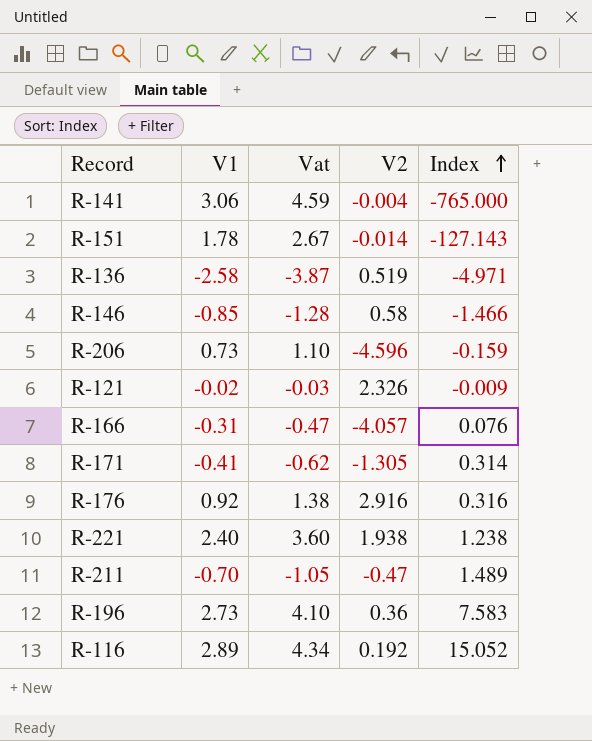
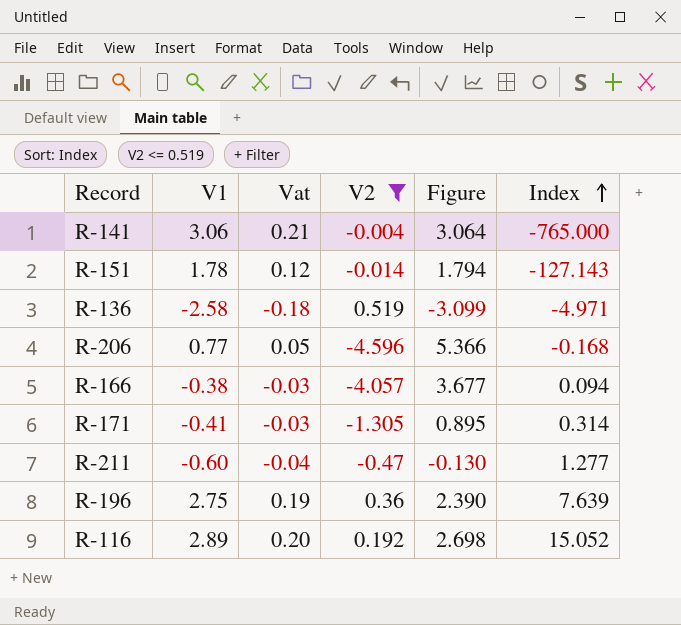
filter: none -> V2 <= 0.519
column Vat | formula: [V1] * 1.5 -> [V1] * 0.07
column Figure | formula: none -> [V1] - [V2]
R-206 | V1: 0.73 -> 0.77
R-206 | Index: -0.159 -> -0.168
R-166 | V1: -0.31 -> -0.38
R-166 | Index: 0.076 -> 0.094
R-211 | V1: -0.70 -> -0.60
R-211 | Index: 1.489 -> 1.277
R-196 | V1: 2.73 -> 2.75
R-196 | Index: 7.583 -> 7.639

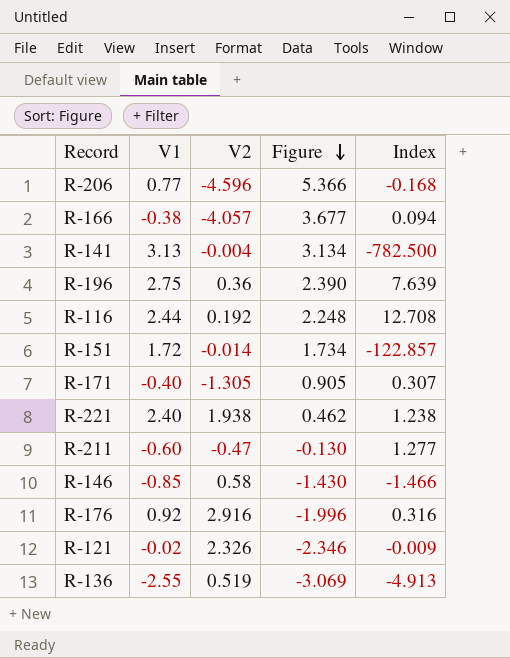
filter: V2 <= 0.519 -> none
row order: Index ascending -> Figure descending
column Vat | formula: [V1] * 0.07 -> none
R-141 | V1: 3.06 -> 3.13
R-141 | Figure: 3.064 -> 3.134
R-141 | Index: -765.000 -> -782.500
R-116 | V1: 2.89 -> 2.44
R-116 | Figure: 2.698 -> 2.248
R-116 | Index: 15.052 -> 12.708
R-151 | V1: 1.78 -> 1.72
R-151 | Figure: 1.794 -> 1.734
R-151 | Index: -127.143 -> -122.857
R-171 | V1: -0.41 -> -0.40
R-171 | Figure: 0.895 -> 0.905
R-171 | Index: 0.314 -> 0.307
R-136 | V1: -2.58 -> -2.55
R-136 | Figure: -3.099 -> -3.069
R-136 | Index: -4.971 -> -4.913

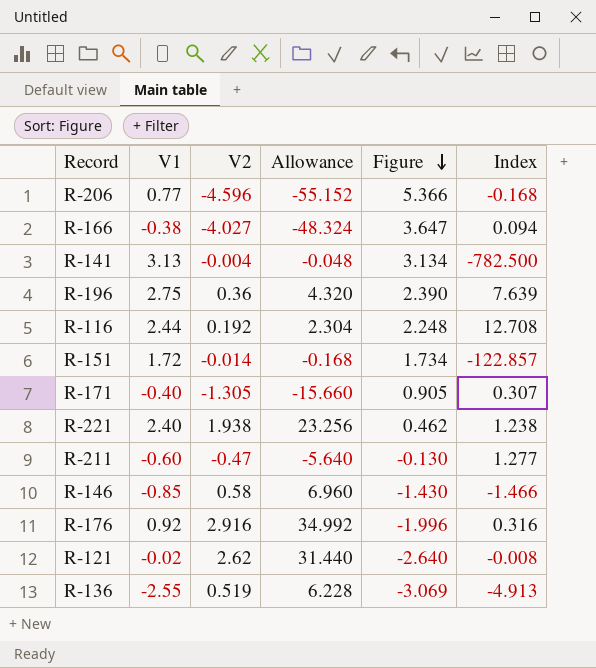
column Allowance | formula: none -> [V2] * 12
R-166 | V2: -4.057 -> -4.027
R-166 | Figure: 3.677 -> 3.647
R-121 | V2: 2.326 -> 2.62
R-121 | Figure: -2.346 -> -2.640
R-121 | Index: -0.009 -> -0.008

